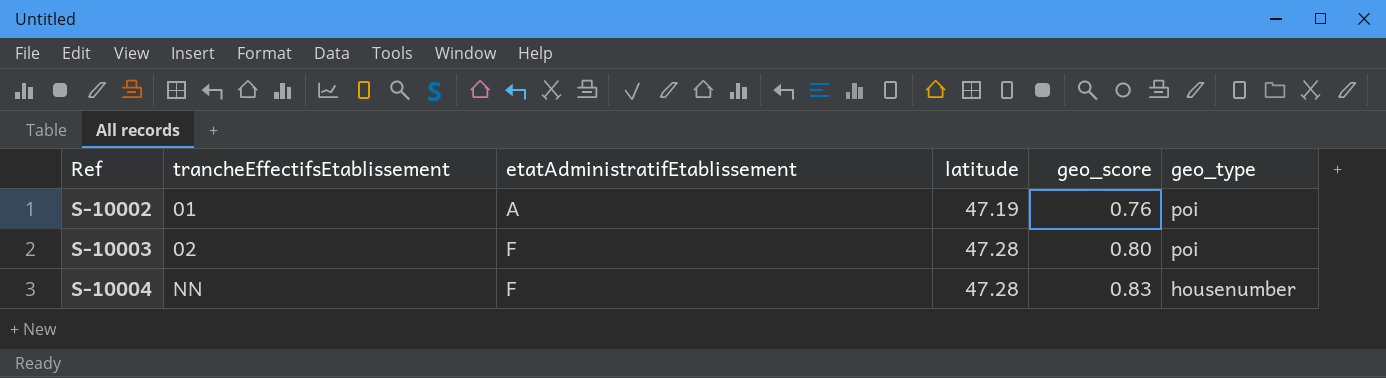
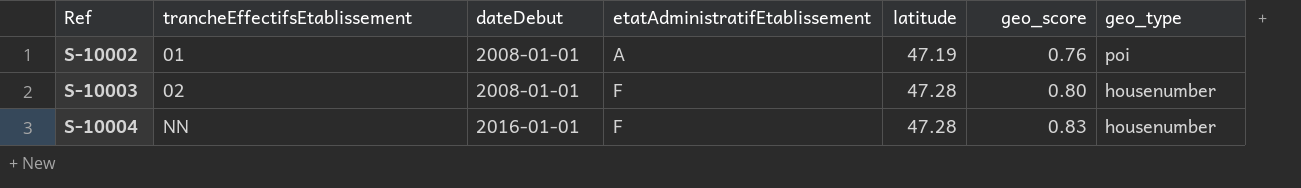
column dateDebut | position: none -> 3
S-10003 | geo_type: poi -> housenumber

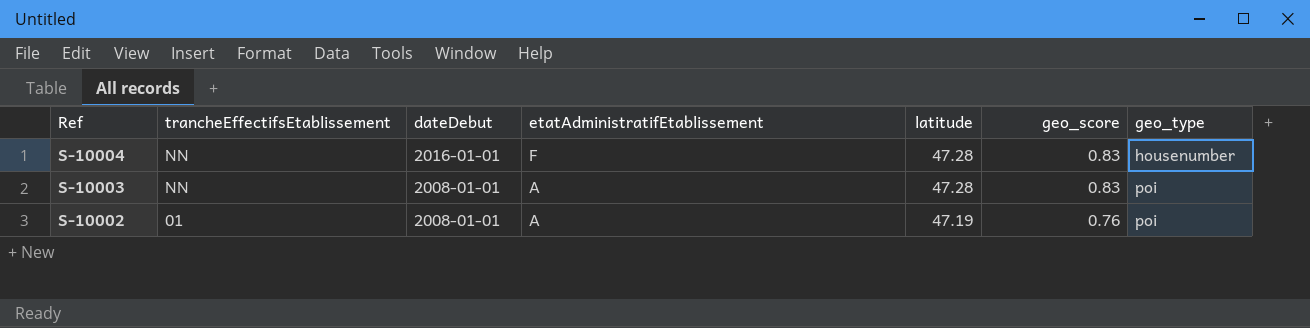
row order: Ref ascending -> Ref descending
S-10003 | trancheEffectifsEtablissement: 02 -> NN
S-10003 | etatAdministratifEtablissement: F -> A
S-10003 | geo_score: 0.80 -> 0.83
S-10003 | geo_type: housenumber -> poi

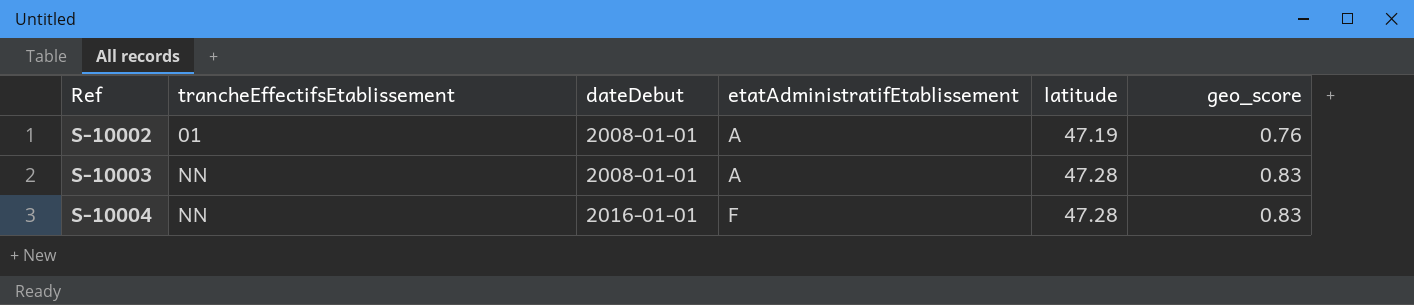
row order: Ref descending -> Ref ascending
column geo_type | position: 7 -> none

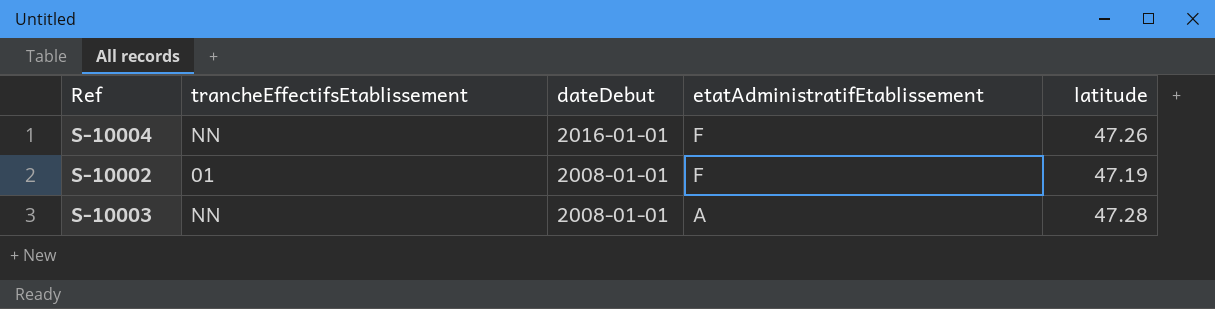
row order: Ref ascending -> dateDebut descending
column geo_score | position: 6 -> none
S-10004 | latitude: 47.28 -> 47.26
S-10002 | etatAdministratifEtablissement: A -> F

